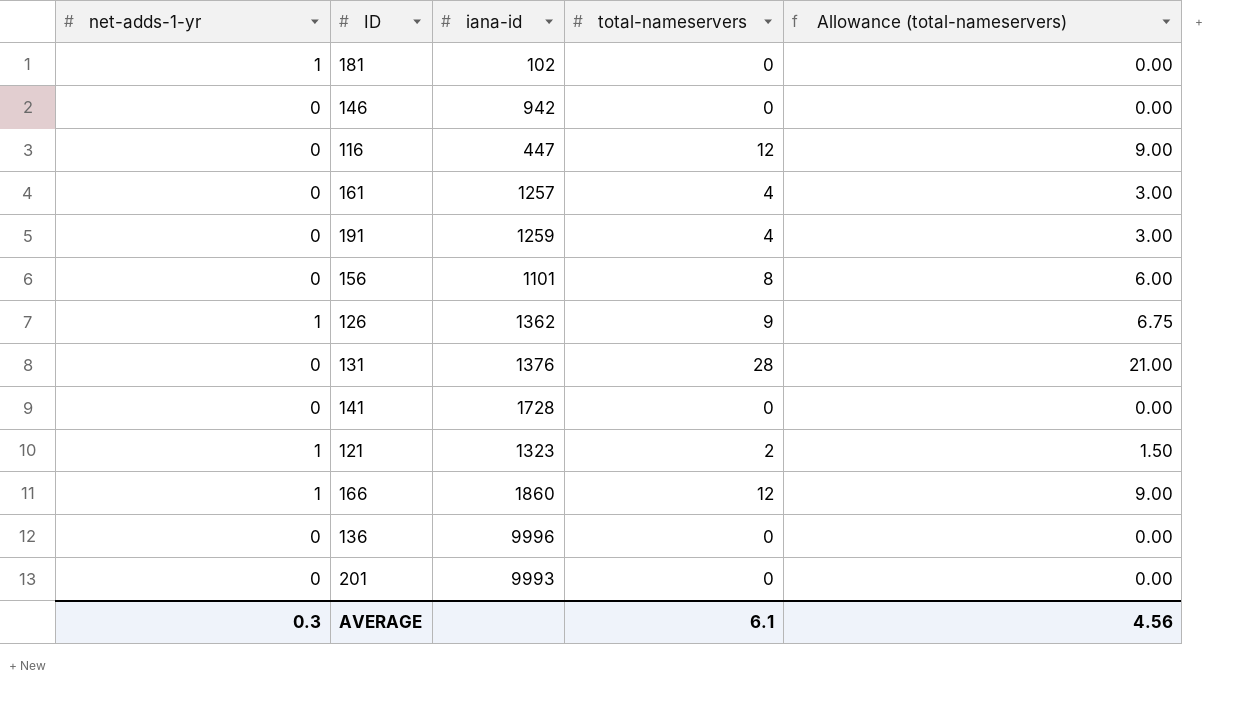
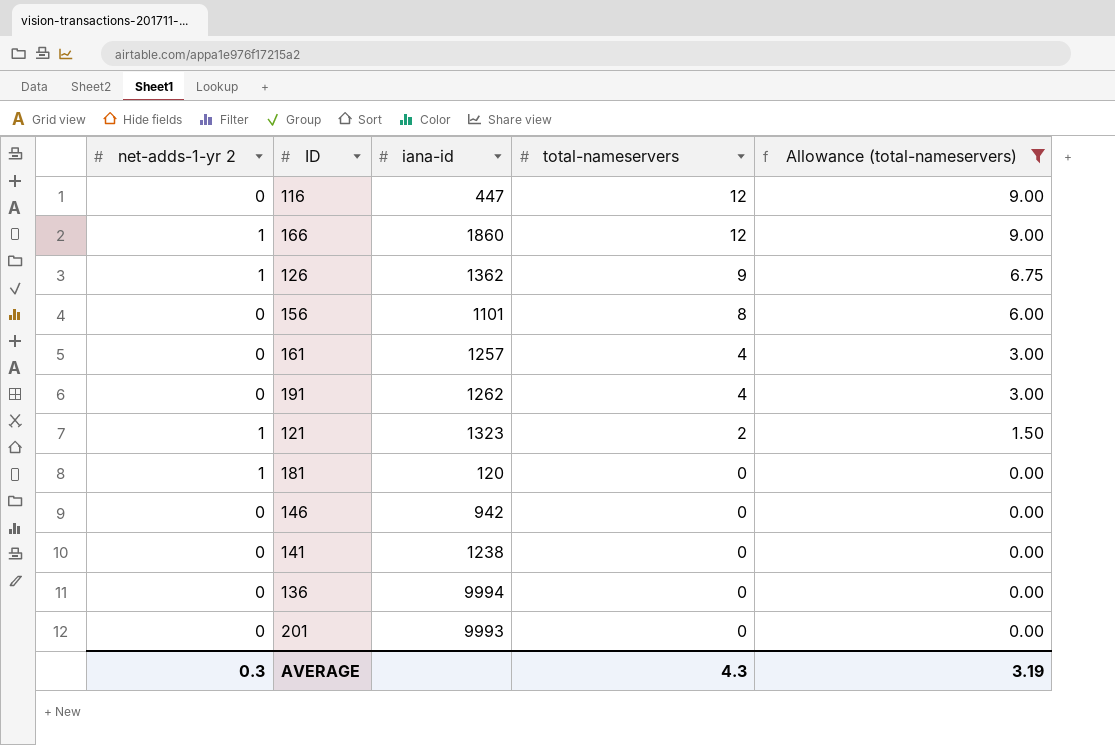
filter: none -> Allowance (total-nameservers) != 21.00
row order: none -> total-nameservers descending
column name: net-adds-1-yr -> net-adds-1-yr 2
191 | iana-id: 1259 -> 1262
181 | iana-id: 102 -> 120
141 | iana-id: 1728 -> 1238
136 | iana-id: 9996 -> 9994
AVERAGE | total-nameservers: 6.1 -> 4.3
AVERAGE | Allowance (total-nameservers): 4.56 -> 3.19

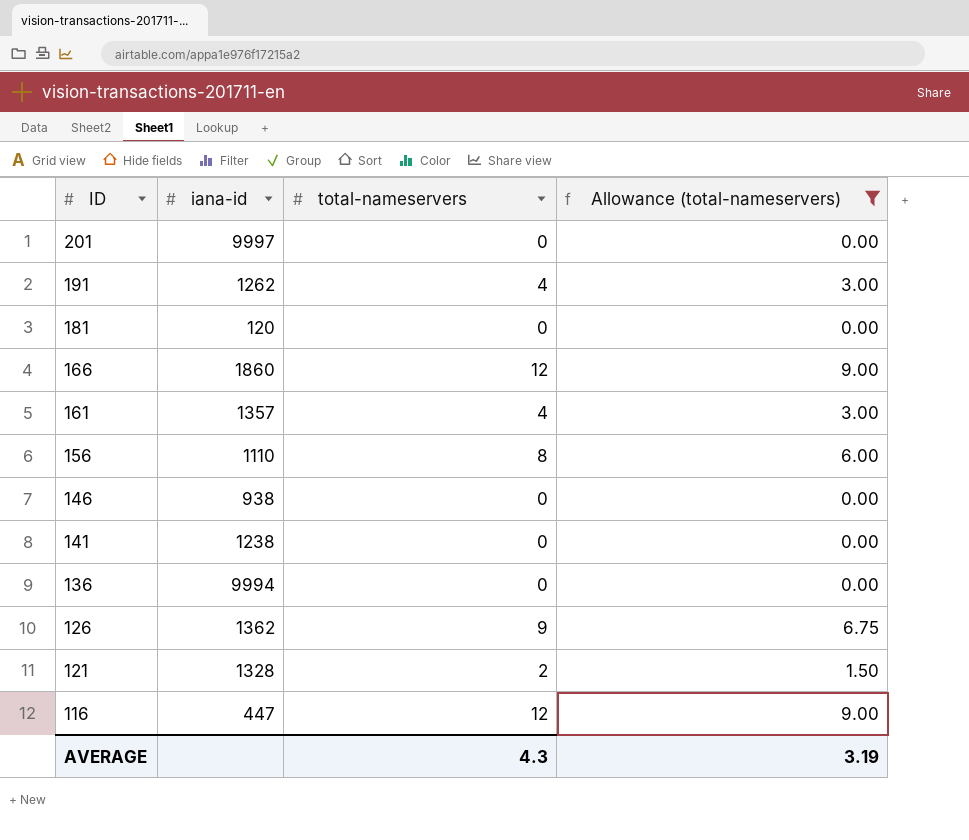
row order: total-nameservers descending -> ID descending
column net-adds-1-yr 2 | position: 1 -> none
201 | iana-id: 9993 -> 9997
161 | iana-id: 1257 -> 1357
156 | iana-id: 1101 -> 1110
146 | iana-id: 942 -> 938
121 | iana-id: 1323 -> 1328

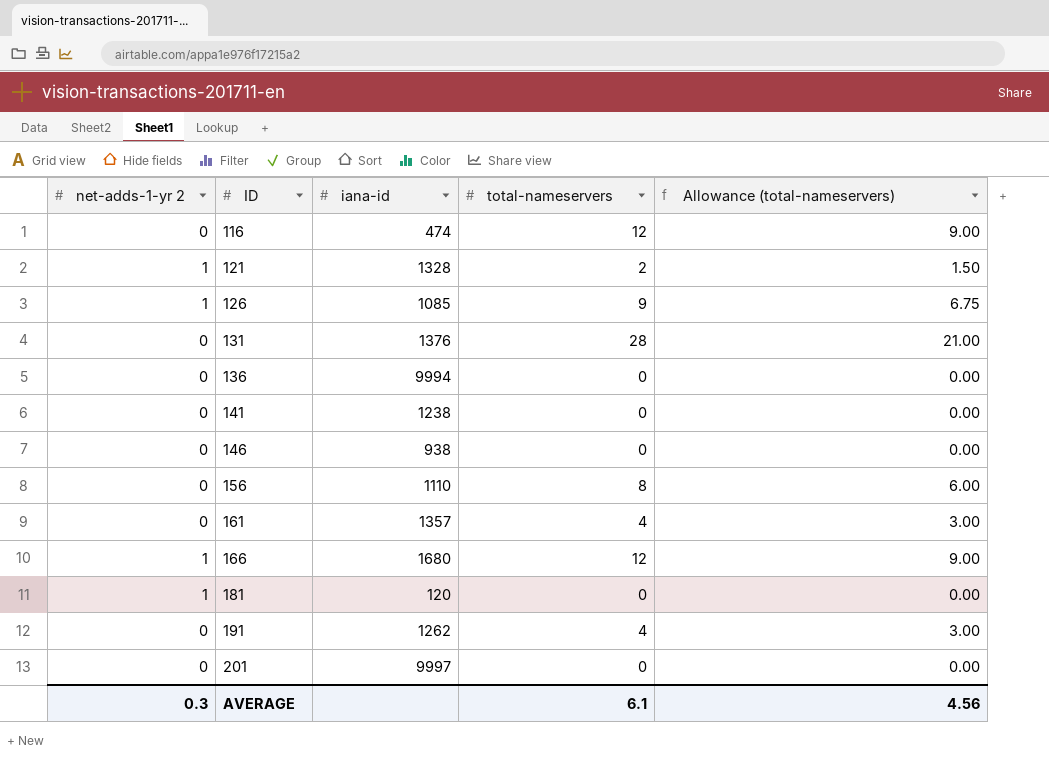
filter: Allowance (total-nameservers) != 21.00 -> none
row order: ID descending -> ID ascending
column net-adds-1-yr 2 | position: none -> 1
116 | iana-id: 447 -> 474
126 | iana-id: 1362 -> 1085
166 | iana-id: 1860 -> 1680
AVERAGE | total-nameservers: 4.3 -> 6.1
AVERAGE | Allowance (total-nameservers): 3.19 -> 4.56

